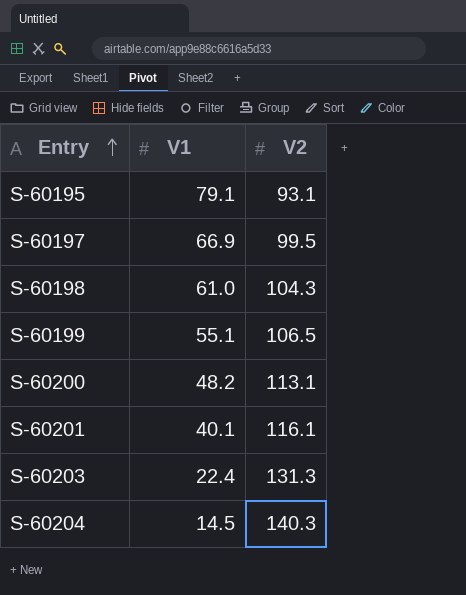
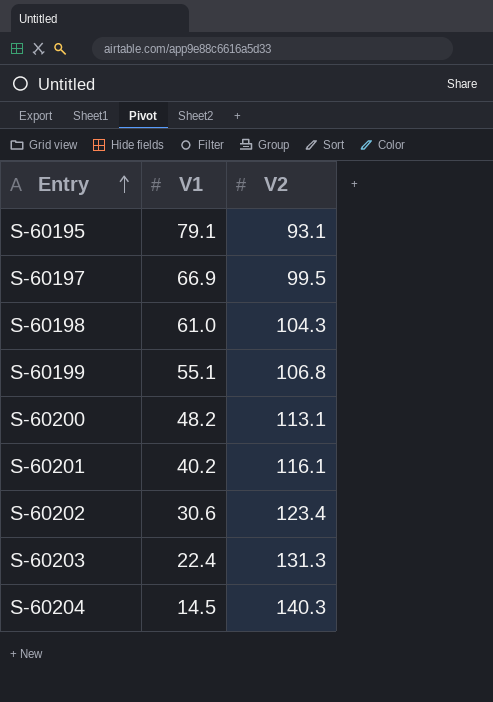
S-60199 | V2: 106.5 -> 106.8
S-60201 | V1: 40.1 -> 40.2
row S-60202: none -> 30.6 | 123.4

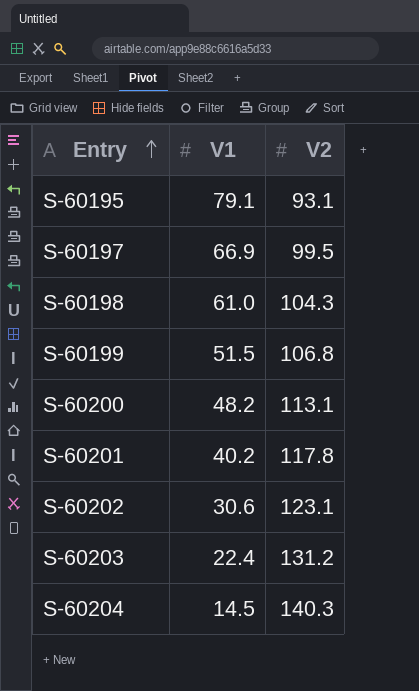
S-60199 | V1: 55.1 -> 51.5
S-60201 | V2: 116.1 -> 117.8
S-60202 | V2: 123.4 -> 123.1
S-60203 | V2: 131.3 -> 131.2

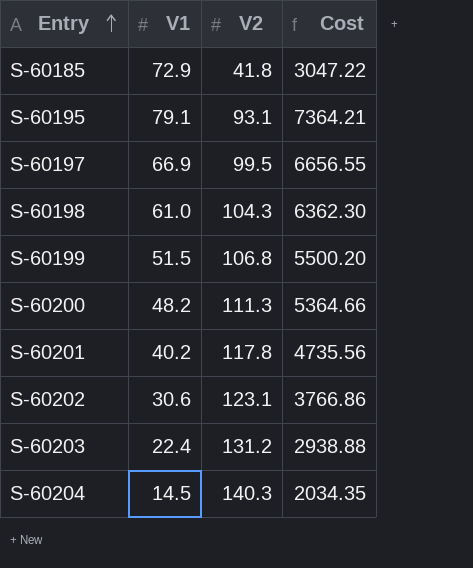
column Cost | formula: none -> [V1] * [V2]
row S-60185: none -> 72.9 | 41.8 | 3047.22
S-60200 | V2: 113.1 -> 111.3

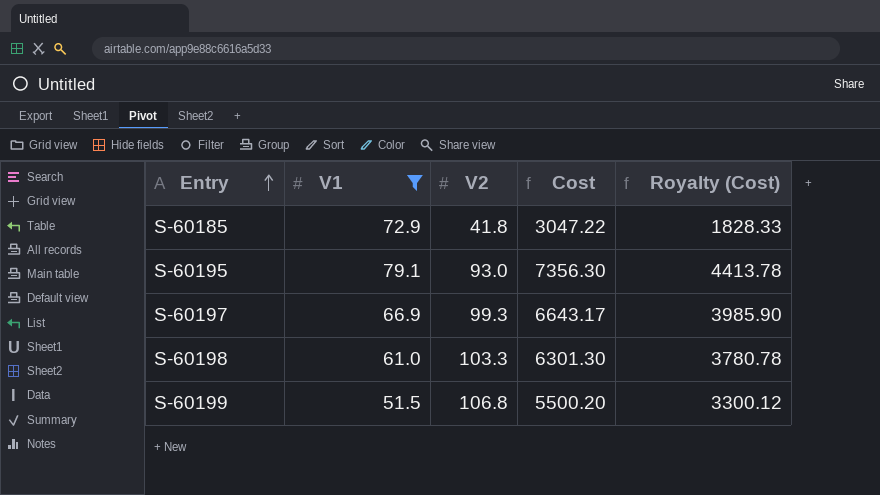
filter: none -> V1 >= 51.5
column Royalty (Cost) | formula: none -> [Cost] * 0.6
S-60195 | V2: 93.1 -> 93.0
S-60195 | Cost: 7364.21 -> 7356.30
S-60197 | V2: 99.5 -> 99.3
S-60197 | Cost: 6656.55 -> 6643.17
S-60198 | V2: 104.3 -> 103.3
S-60198 | Cost: 6362.30 -> 6301.30

